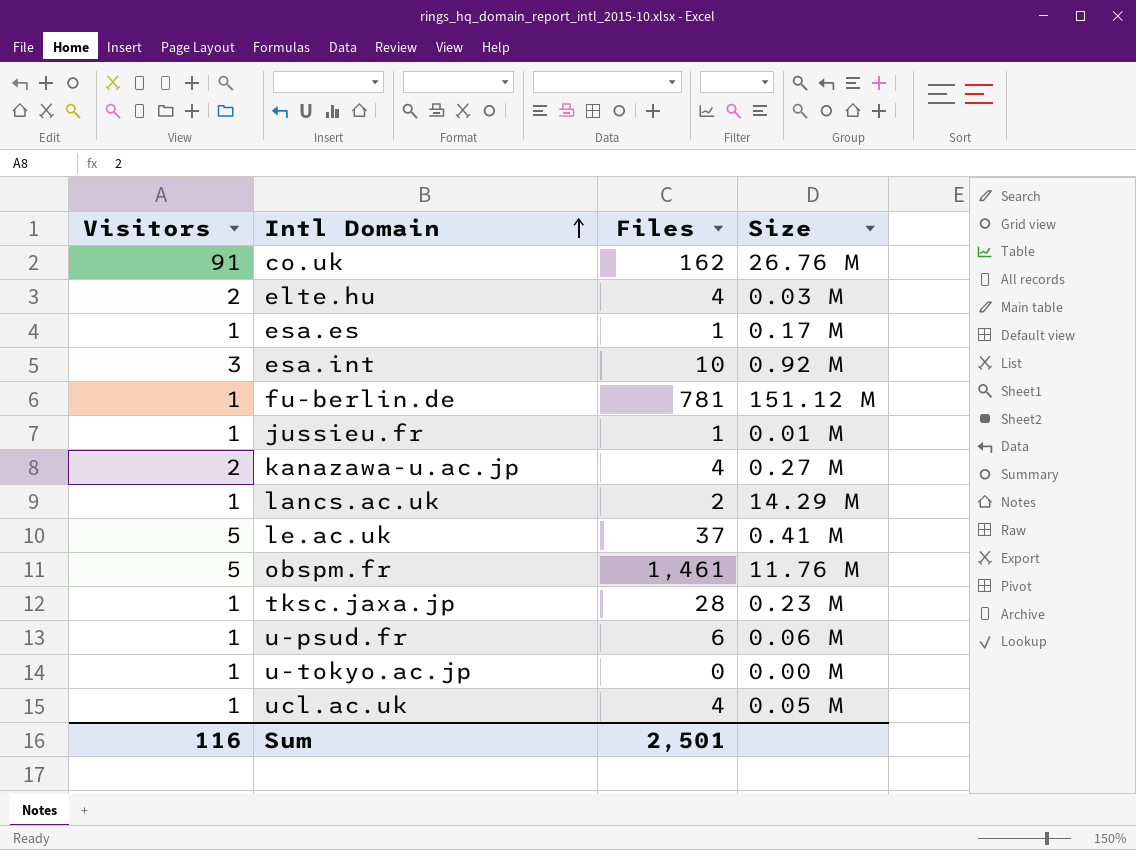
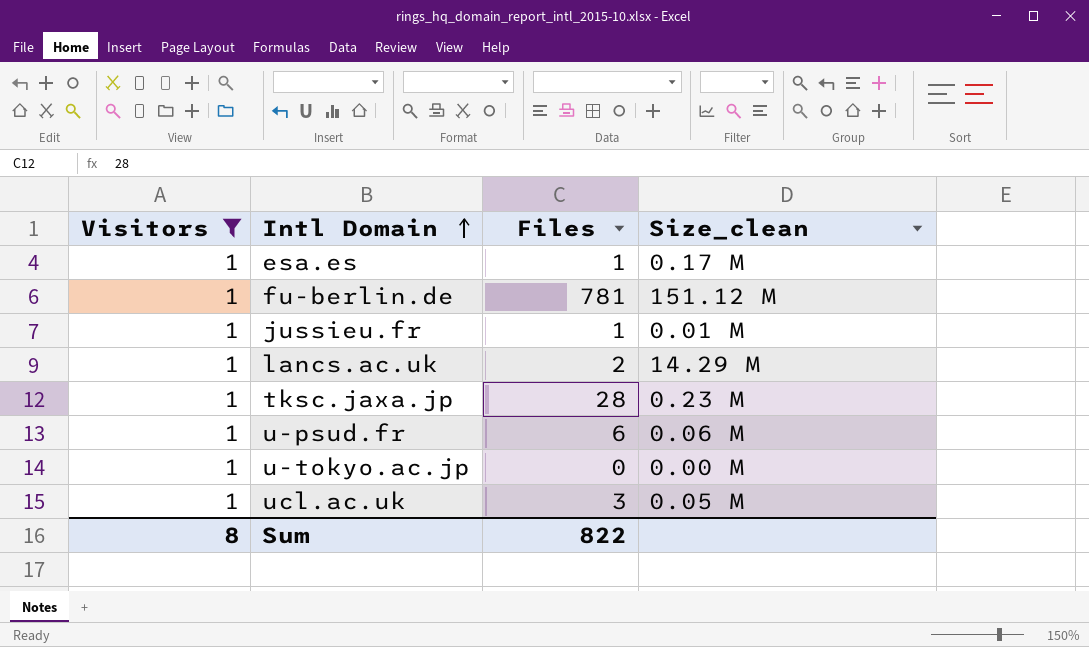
filter: none -> Visitors = 1
column name: Size -> Size_clean
ucl.ac.uk | Files: 4 -> 3
Sum | Visitors: 116 -> 8
Sum | Files: 2,501 -> 822

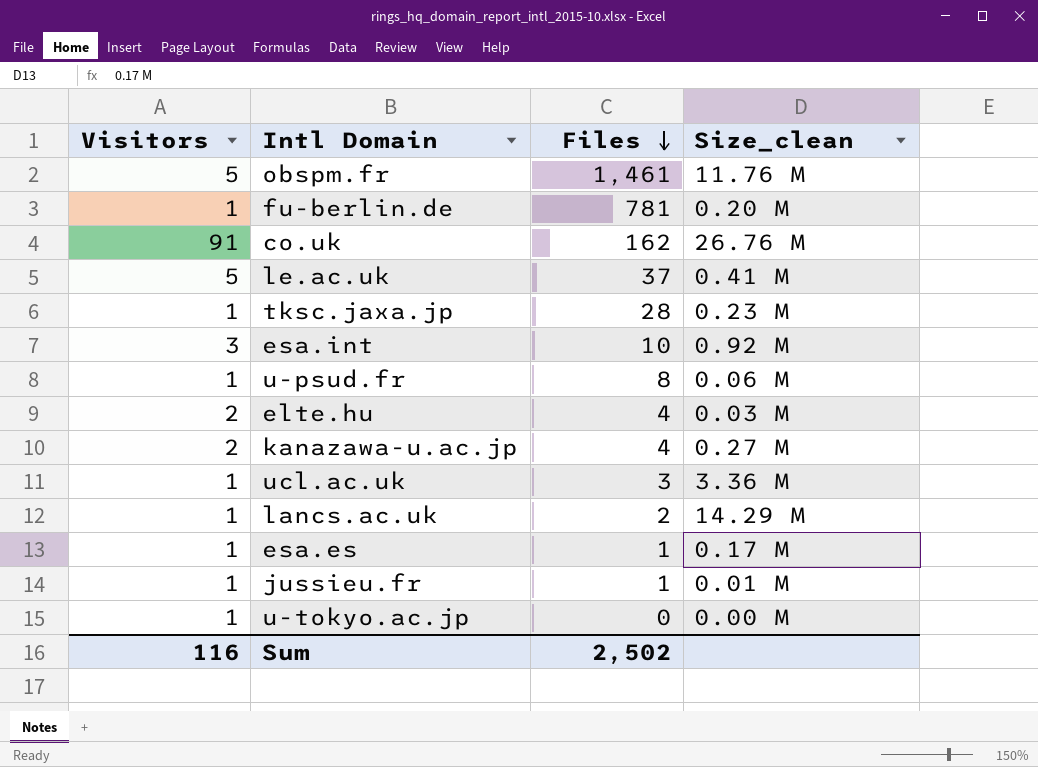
filter: Visitors = 1 -> none
row order: Intl Domain ascending -> Files descending
fu-berlin.de | Size_clean: 151.12 M -> 0.20 M
u-psud.fr | Files: 6 -> 8
ucl.ac.uk | Size_clean: 0.05 M -> 3.36 M
Sum | Visitors: 8 -> 116
Sum | Files: 822 -> 2,502

